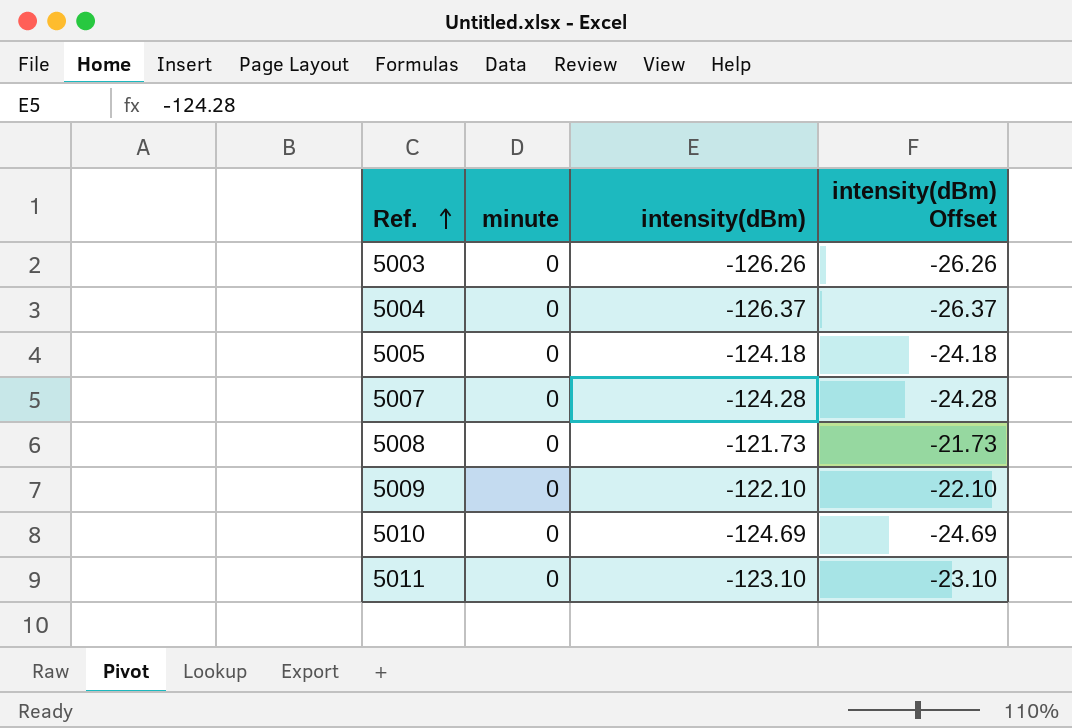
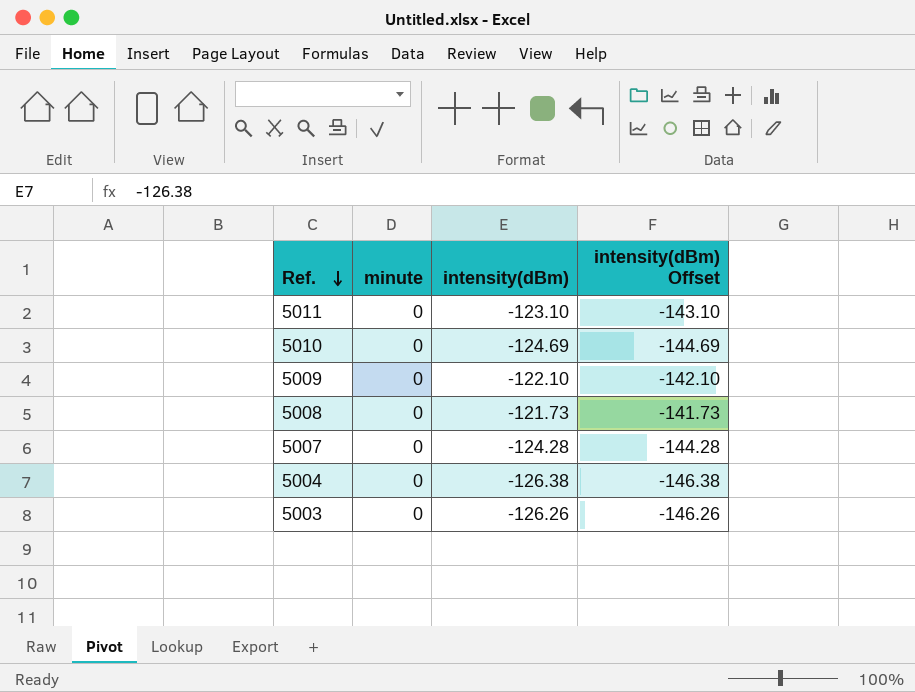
row order: Ref. ascending -> Ref. descending
column intensity(dBm) Offset | formula: [intensity(dBm)] + 100 -> [intensity(dBm)] - 20
row 5005: 0 | -124.18 | -24.18 -> none
5004 | intensity(dBm): -126.37 -> -126.38

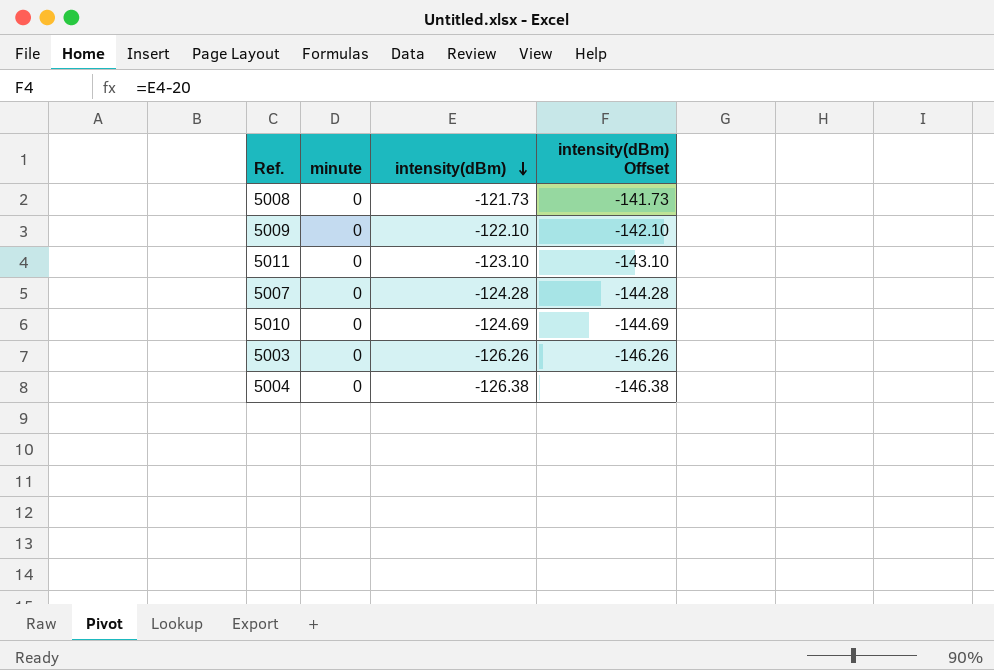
row order: Ref. descending -> intensity(dBm) descending

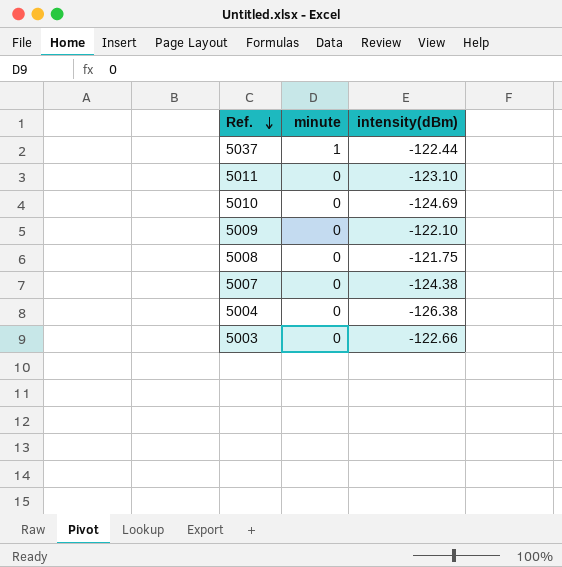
row order: intensity(dBm) descending -> Ref. descending
column intensity(dBm) Offset | formula: [intensity(dBm)] - 20 -> none
row 5037: none -> 1 | -122.44
5008 | intensity(dBm): -121.73 -> -121.75
5007 | intensity(dBm): -124.28 -> -124.38
5003 | intensity(dBm): -126.26 -> -122.66

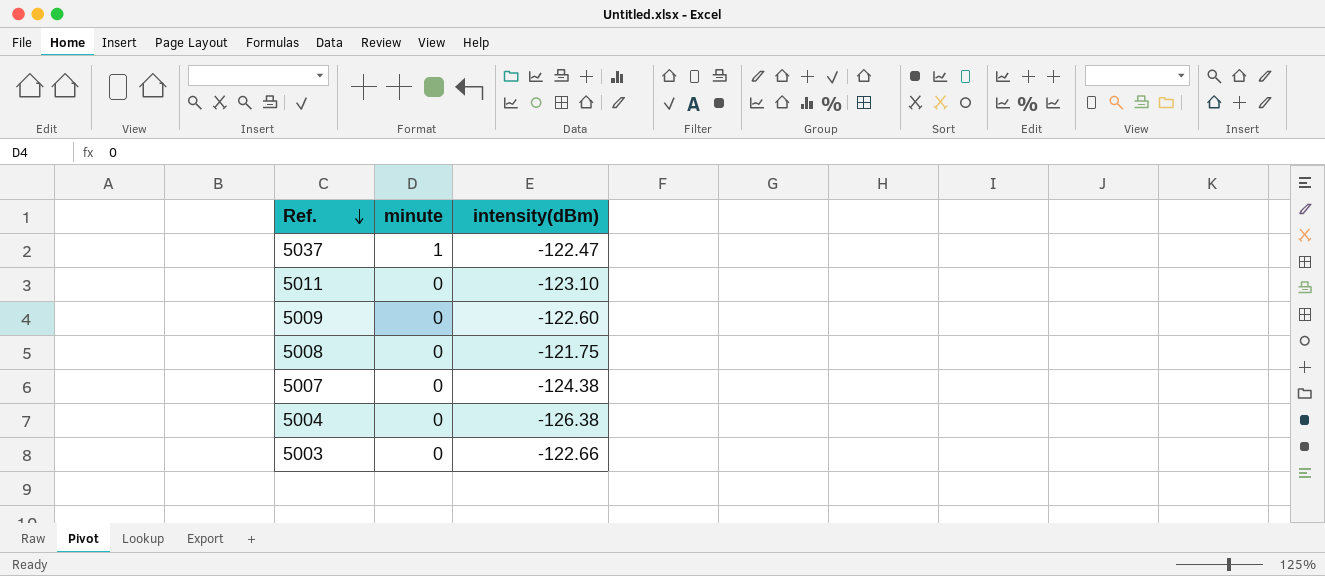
row 5010: 0 | -124.69 -> none
5037 | intensity(dBm): -122.44 -> -122.47
5009 | intensity(dBm): -122.10 -> -122.60

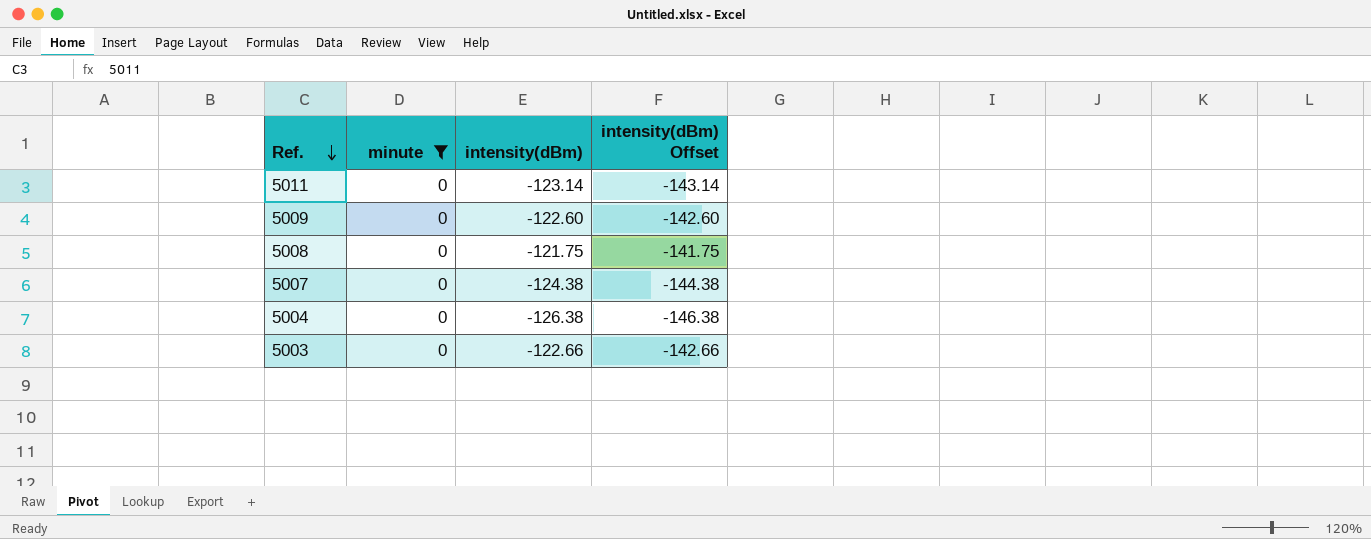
filter: none -> minute = 0
column intensity(dBm) Offset | formula: none -> [intensity(dBm)] - 20
5011 | intensity(dBm): -123.10 -> -123.14

